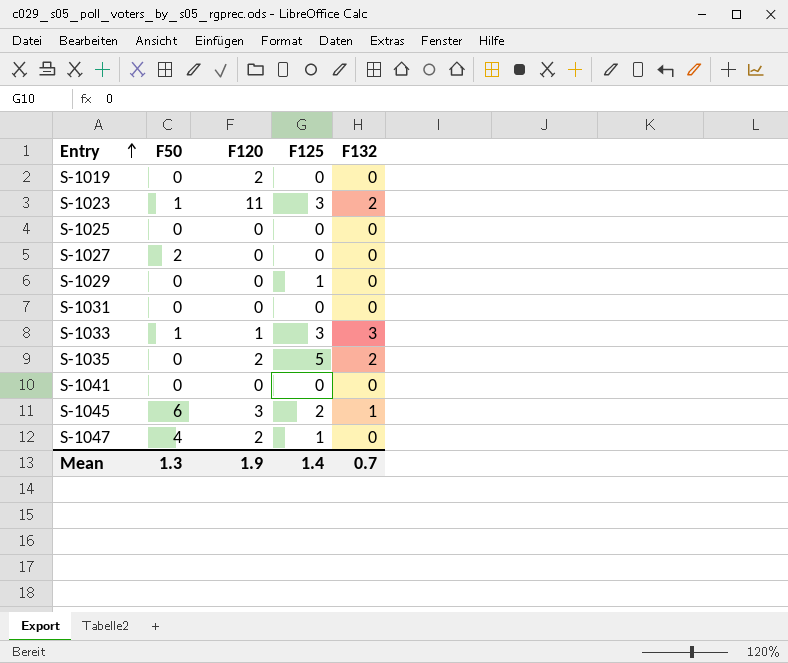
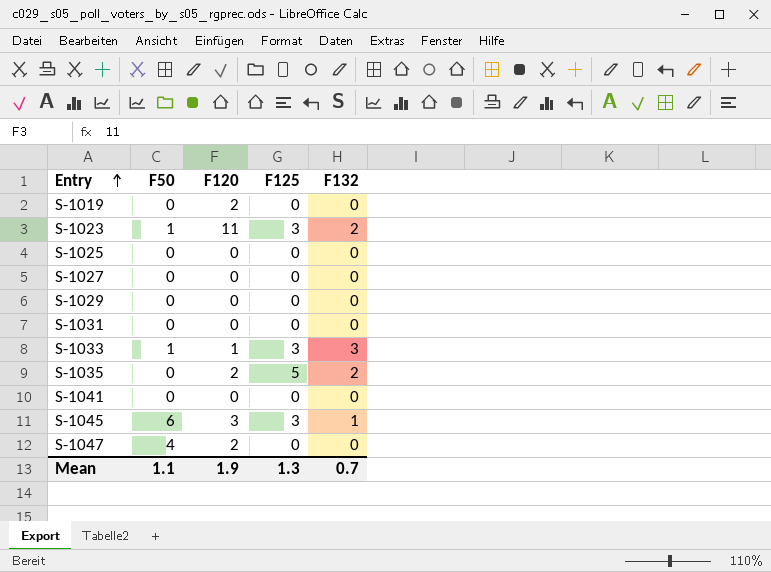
S-1027 | F50: 2 -> 0
S-1029 | F125: 1 -> 0
S-1045 | F125: 2 -> 3
S-1047 | F125: 1 -> 0
Mean | F50: 1.3 -> 1.1
Mean | F125: 1.4 -> 1.3

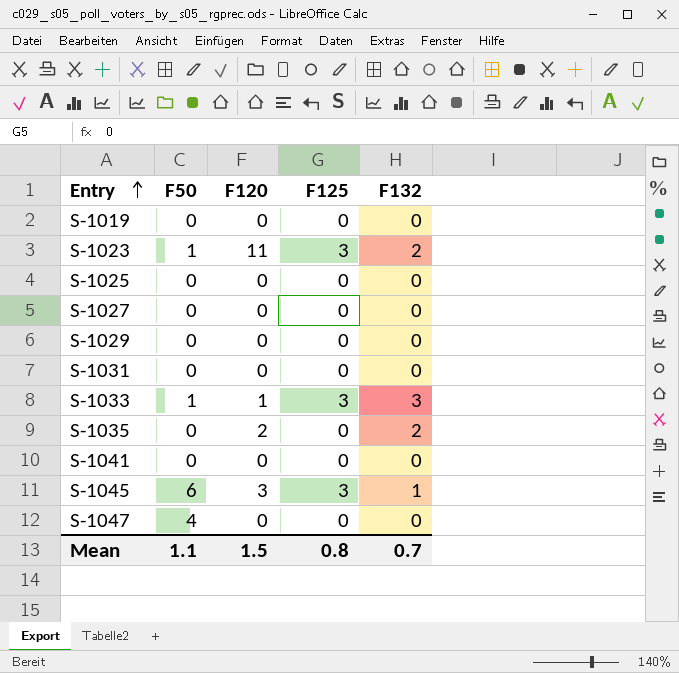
S-1019 | F120: 2 -> 0
S-1035 | F125: 5 -> 0
S-1047 | F120: 2 -> 0
Mean | F120: 1.9 -> 1.5
Mean | F125: 1.3 -> 0.8

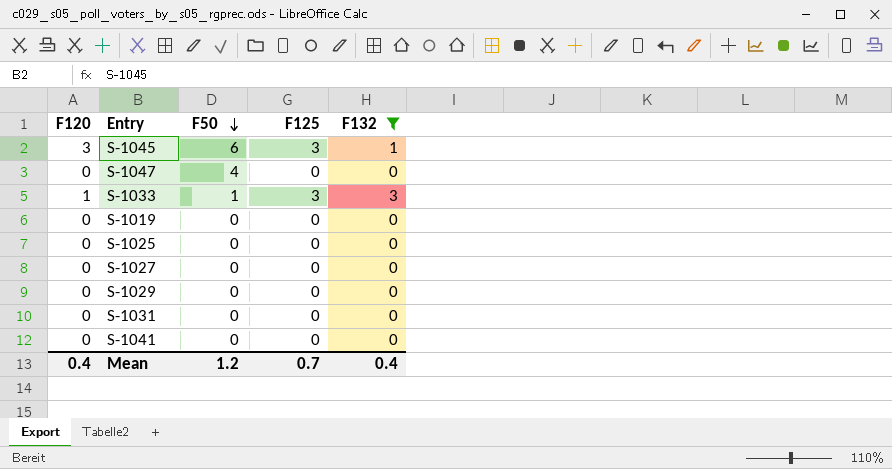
filter: none -> F132 != 2
row order: Entry ascending -> F50 descending
column F120 | position: 3 -> 1
Mean | F120: 1.5 -> 0.4
Mean | F50: 1.1 -> 1.2
Mean | F125: 0.8 -> 0.7
Mean | F132: 0.7 -> 0.4

